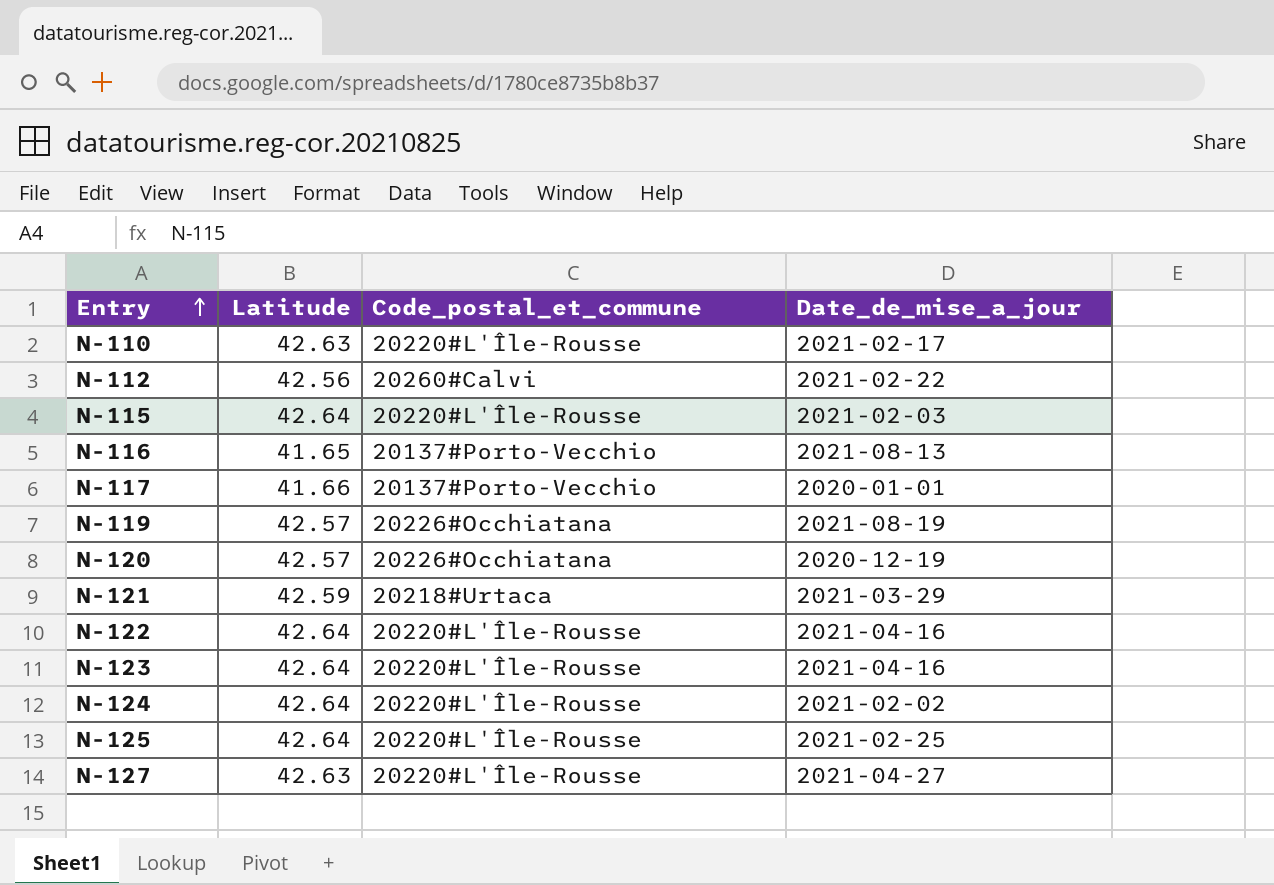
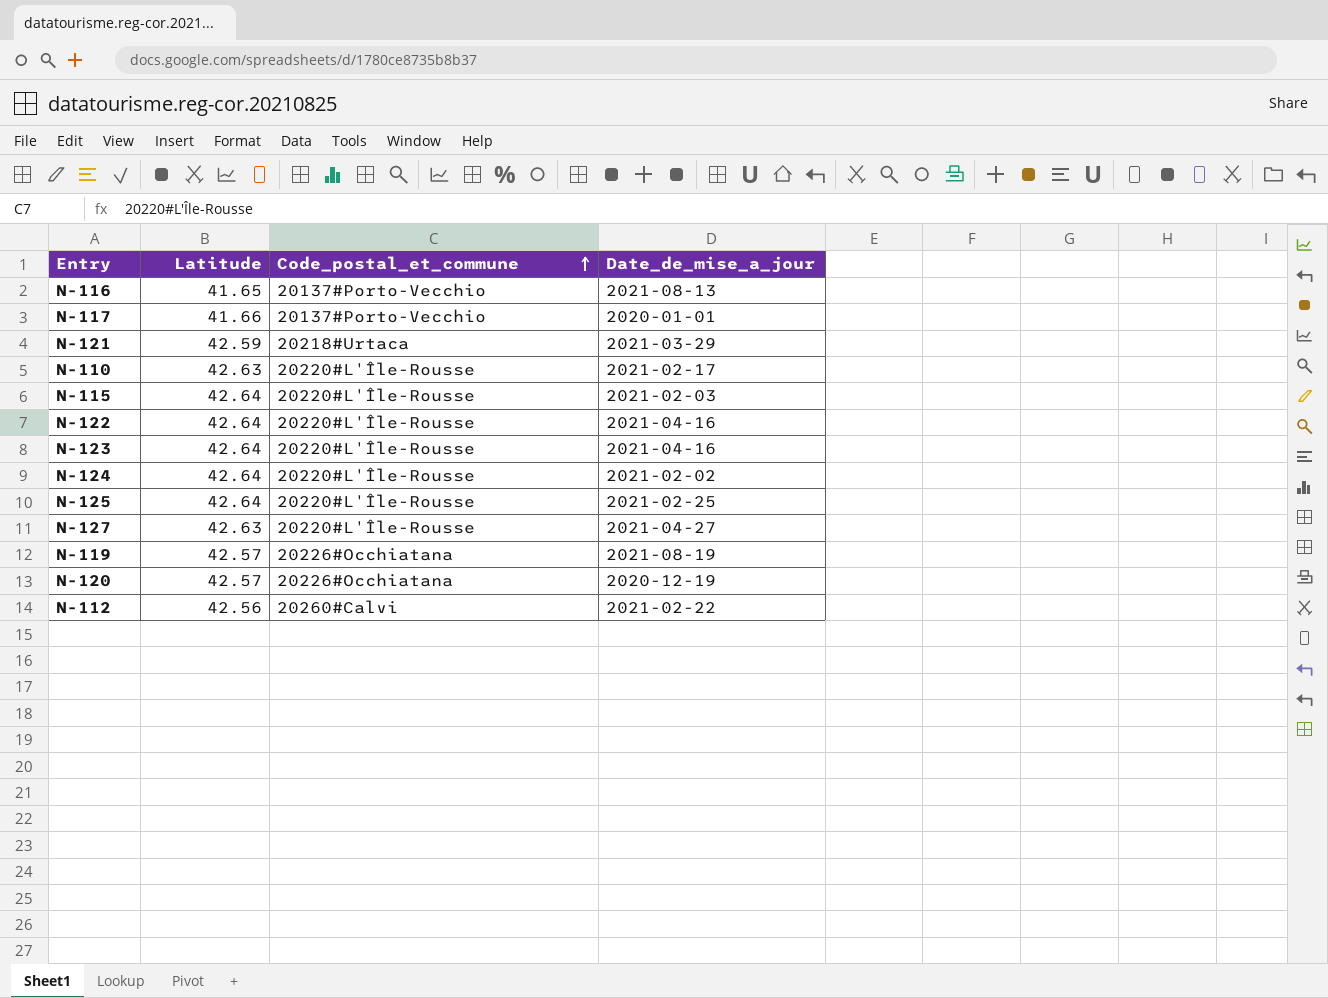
row order: Entry ascending -> Code_postal_et_commune ascending

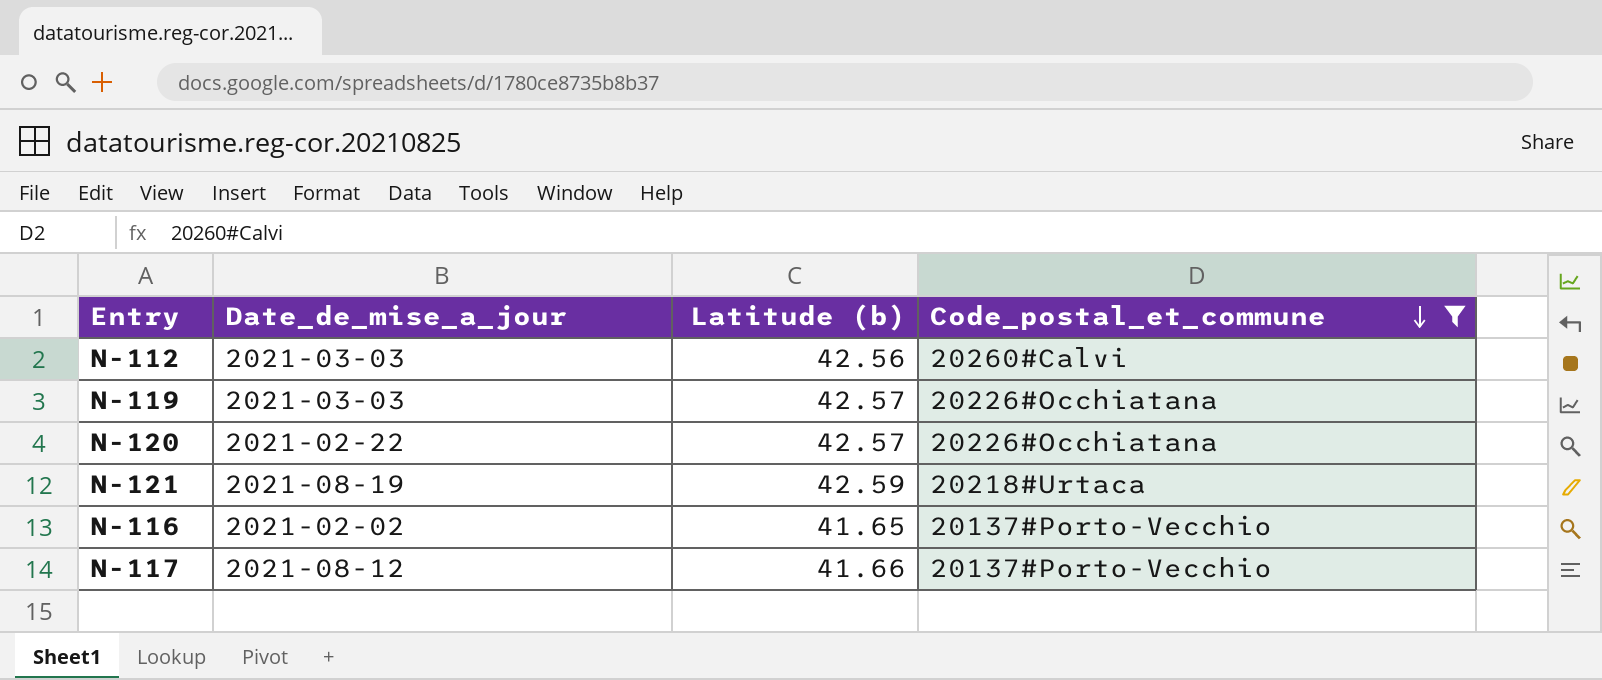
filter: none -> Code_postal_et_commune != 20220#L'Île-Rousse
row order: Code_postal_et_commune ascending -> Code_postal_et_commune descending
column Date_de_mise_a_jour | position: 4 -> 2
column name: Latitude -> Latitude (b)
N-112 | Date_de_mise_a_jour: 2021-02-22 -> 2021-03-03
N-119 | Date_de_mise_a_jour: 2021-08-19 -> 2021-03-03
N-120 | Date_de_mise_a_jour: 2020-12-19 -> 2021-02-22
N-121 | Date_de_mise_a_jour: 2021-03-29 -> 2021-08-19
N-116 | Date_de_mise_a_jour: 2021-08-13 -> 2021-02-02
N-117 | Date_de_mise_a_jour: 2020-01-01 -> 2021-08-12

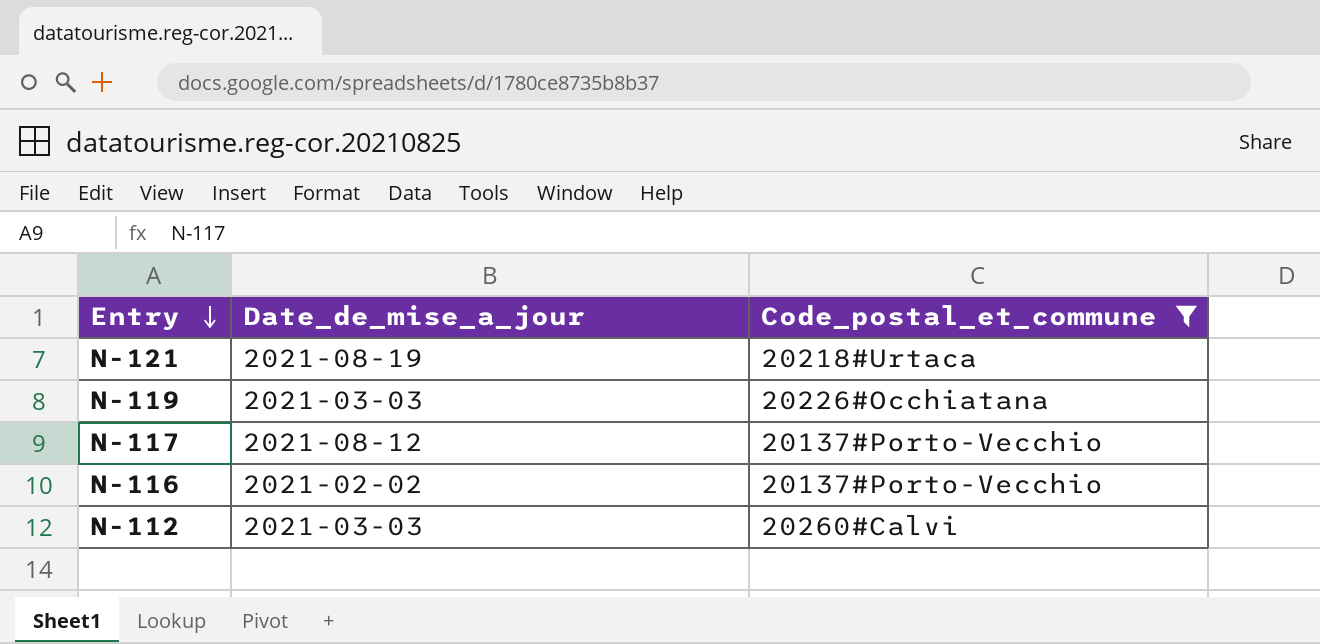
row order: Code_postal_et_commune descending -> Entry descending
column Latitude (b) | position: 3 -> none
row N-120: 2021-02-22 | 42.57 | 20226#Occhiatana -> none

